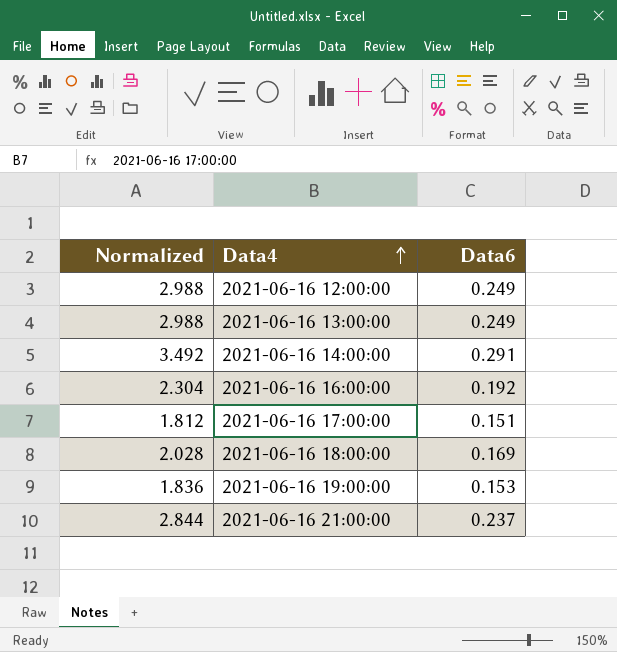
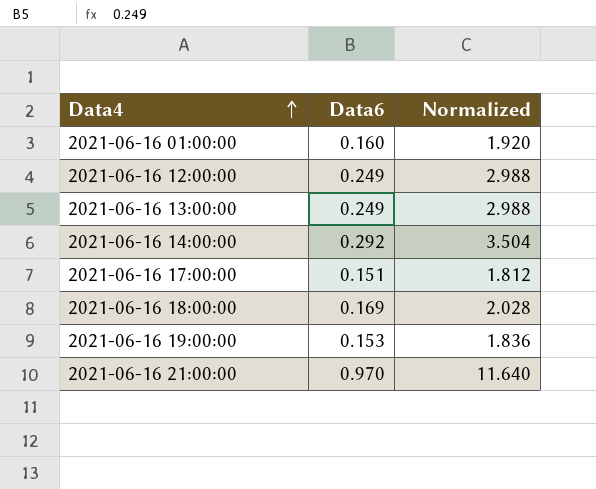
column Normalized | position: 1 -> 3
row 2021-06-16 16:00:00: 2.304 | 0.192 -> none
row 2021-06-16 01:00:00: none -> 0.160 | 1.920
2021-06-16 14:00:00 | Data6: 0.291 -> 0.292
2021-06-16 14:00:00 | Normalized: 3.492 -> 3.504
2021-06-16 21:00:00 | Data6: 0.237 -> 0.970
2021-06-16 21:00:00 | Normalized: 2.844 -> 11.640

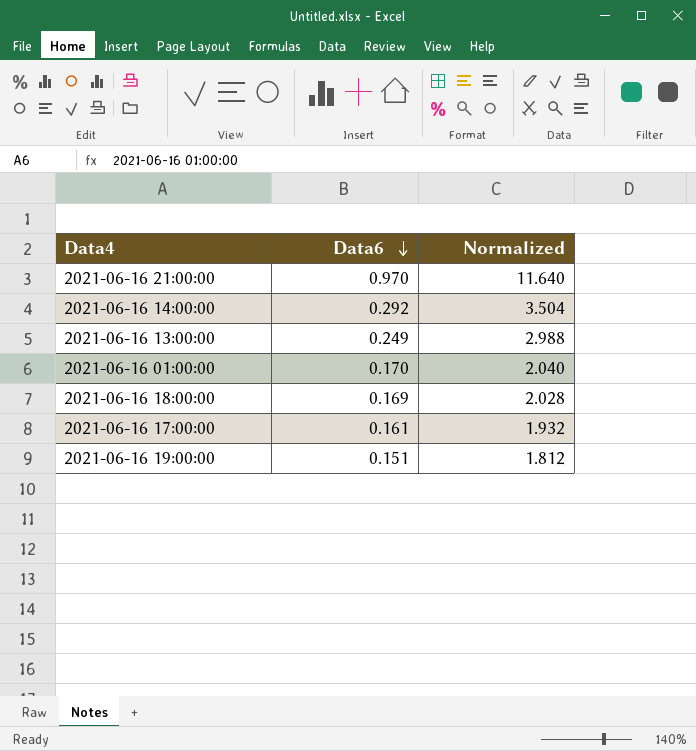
row order: Data4 ascending -> Data6 descending
row 2021-06-16 12:00:00: 0.249 | 2.988 -> none
2021-06-16 01:00:00 | Data6: 0.160 -> 0.170
2021-06-16 01:00:00 | Normalized: 1.920 -> 2.040
2021-06-16 17:00:00 | Data6: 0.151 -> 0.161
2021-06-16 17:00:00 | Normalized: 1.812 -> 1.932
2021-06-16 19:00:00 | Data6: 0.153 -> 0.151
2021-06-16 19:00:00 | Normalized: 1.836 -> 1.812

